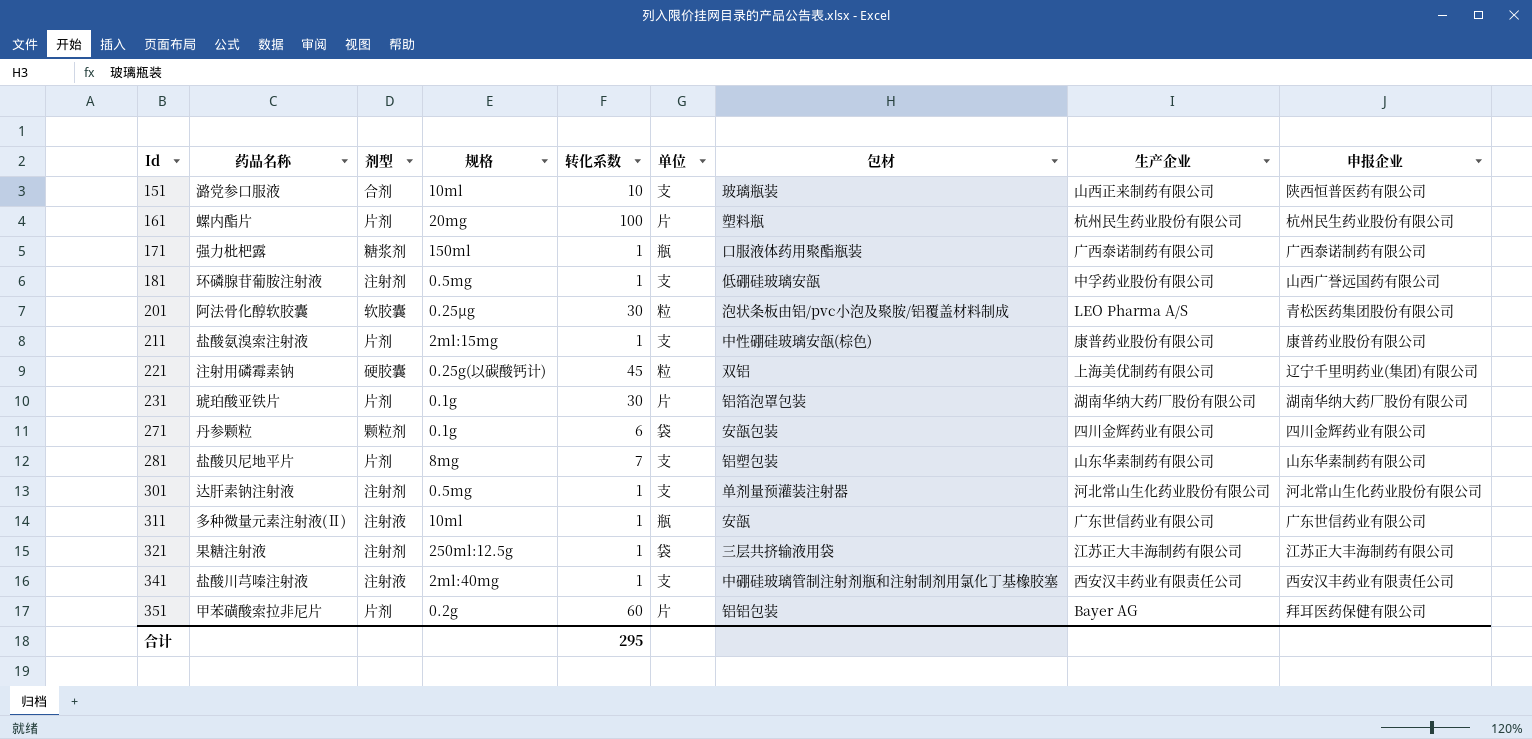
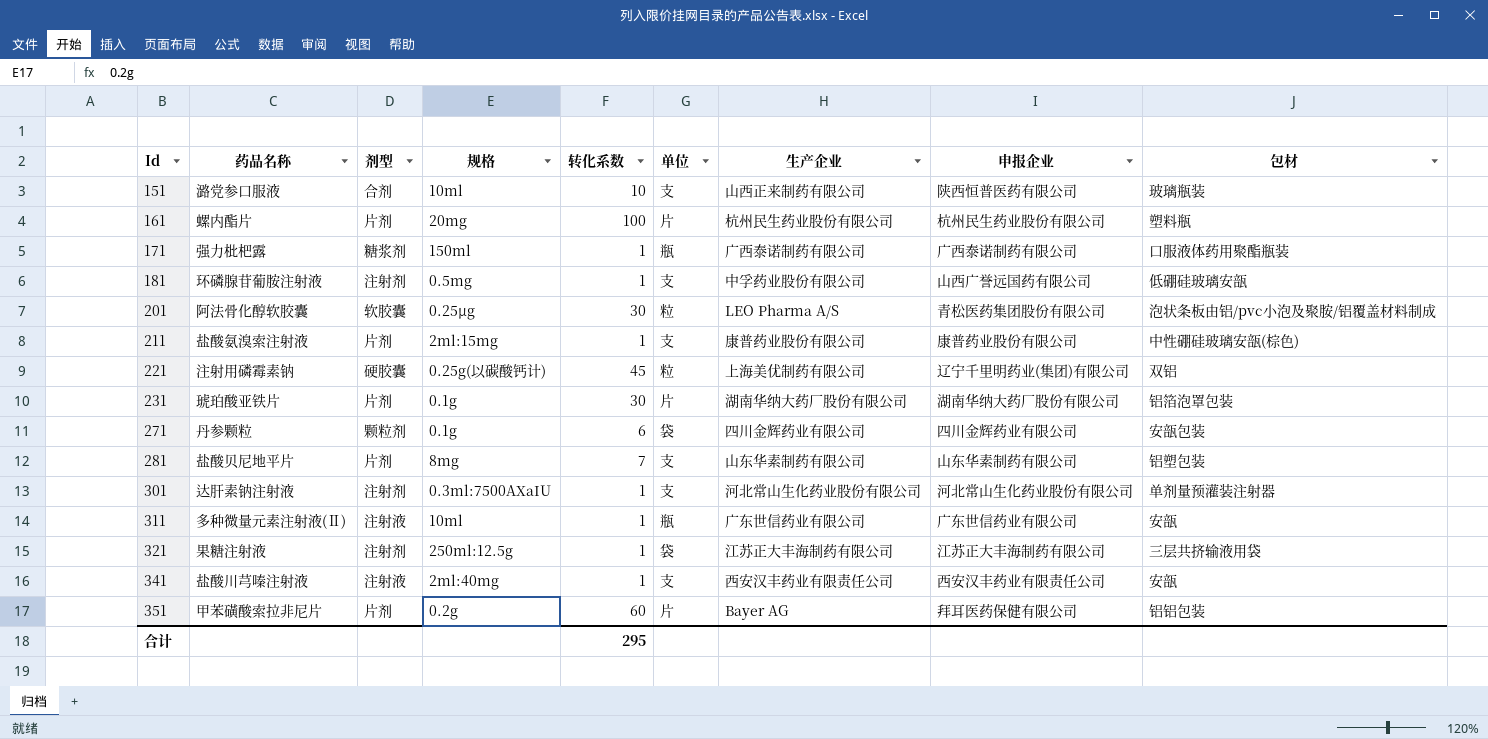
column 包材 | position: 7 -> 9
301 | 规格: 0.5mg -> 0.3ml:7500AXaIU
341 | 包材: 中硼硅玻璃管制注射剂瓶和注射制剂用氯化丁基橡胶塞 -> 安瓿

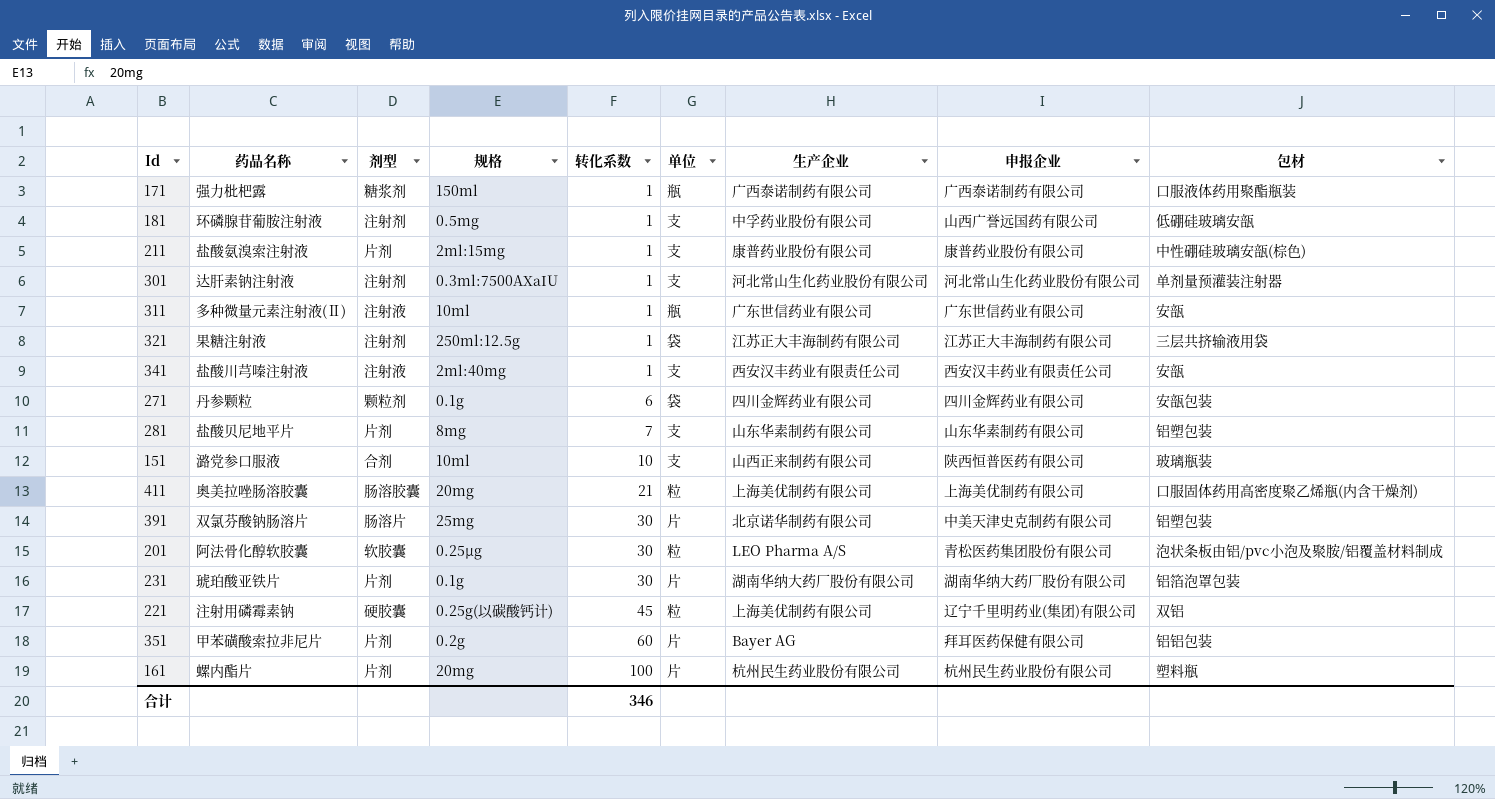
row order: Id ascending -> 转化系数 ascending
row 411: none -> 奥美拉唑肠溶胶囊 | 肠溶胶囊 | 20mg | 21 | 粒 | 上海美优制药有限公司 | 上海美优制药有限公司 | 口服固体药用高密度聚乙烯瓶(内含干燥剂)
row 391: none -> 双氯芬酸钠肠溶片 | 肠溶片 | 25mg | 30 | 片 | 北京诺华制药有限公司 | 中美天津史克制药有限公司 | 铝塑包装
合计 | 转化系数: 295 -> 346

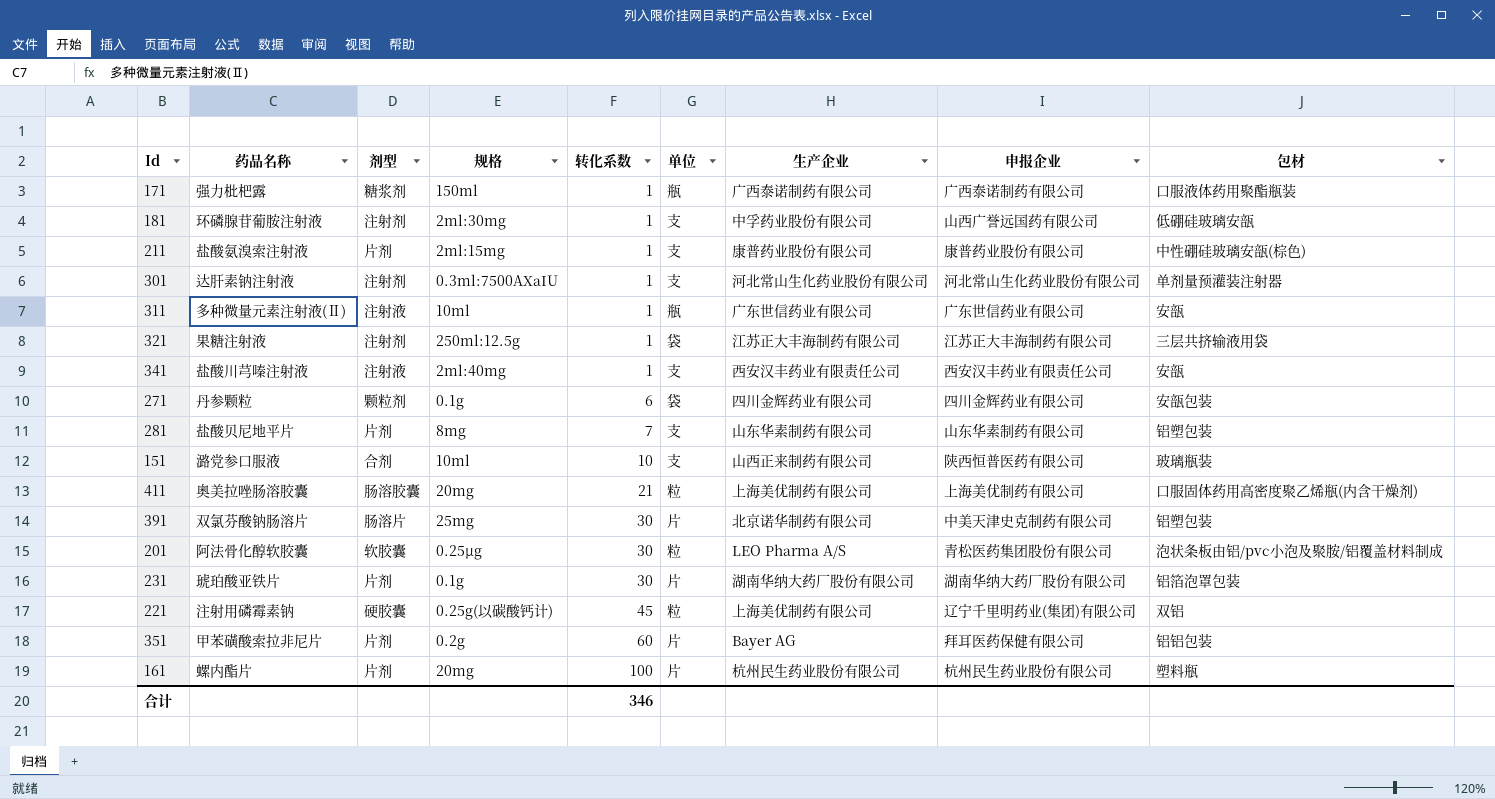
181 | 规格: 0.5mg -> 2ml:30mg

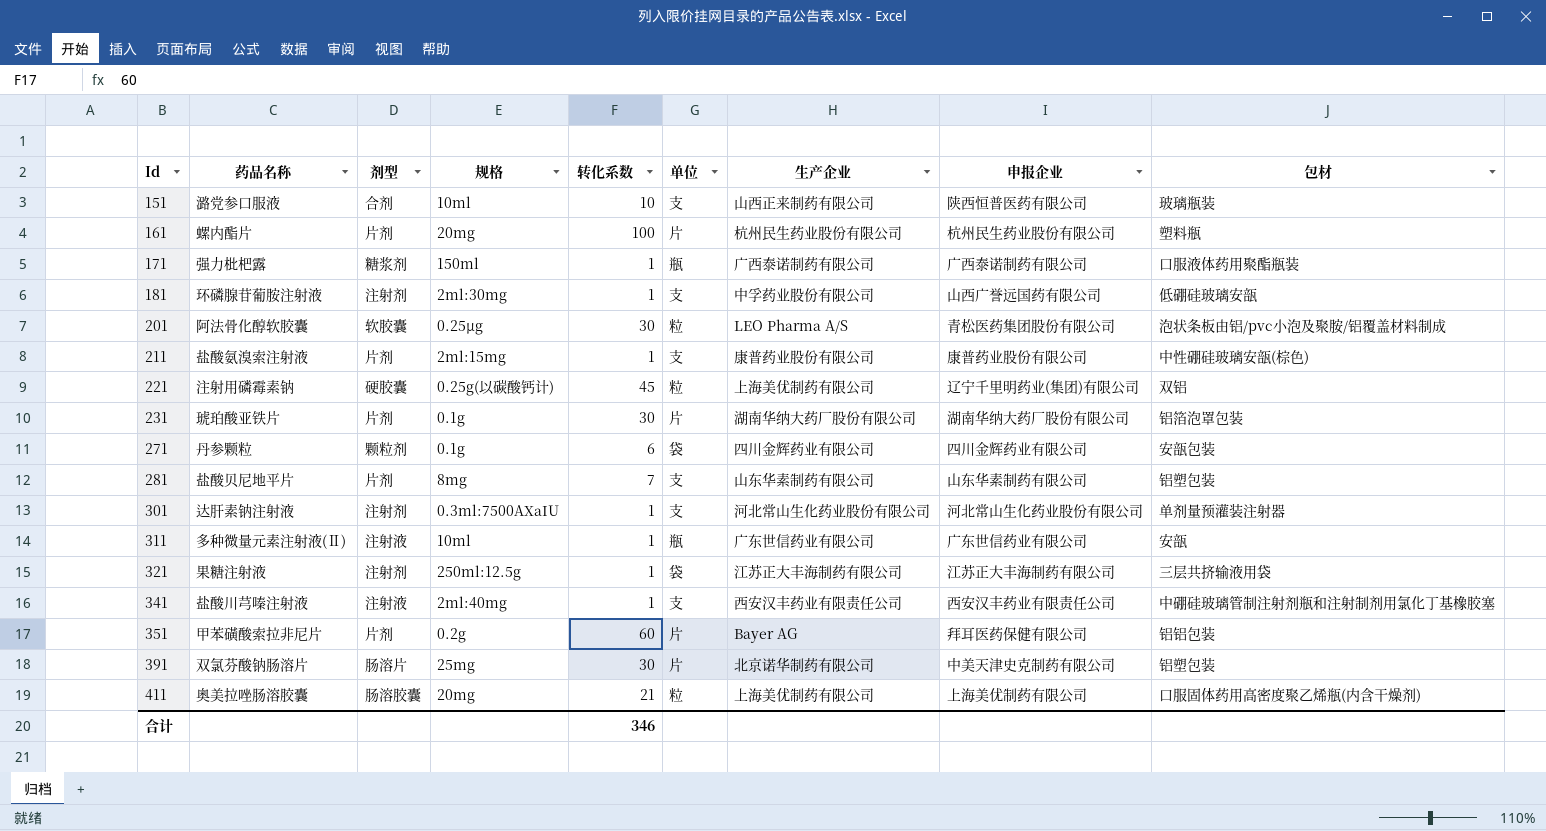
row order: 转化系数 ascending -> Id ascending
341 | 包材: 安瓿 -> 中硼硅玻璃管制注射剂瓶和注射制剂用氯化丁基橡胶塞

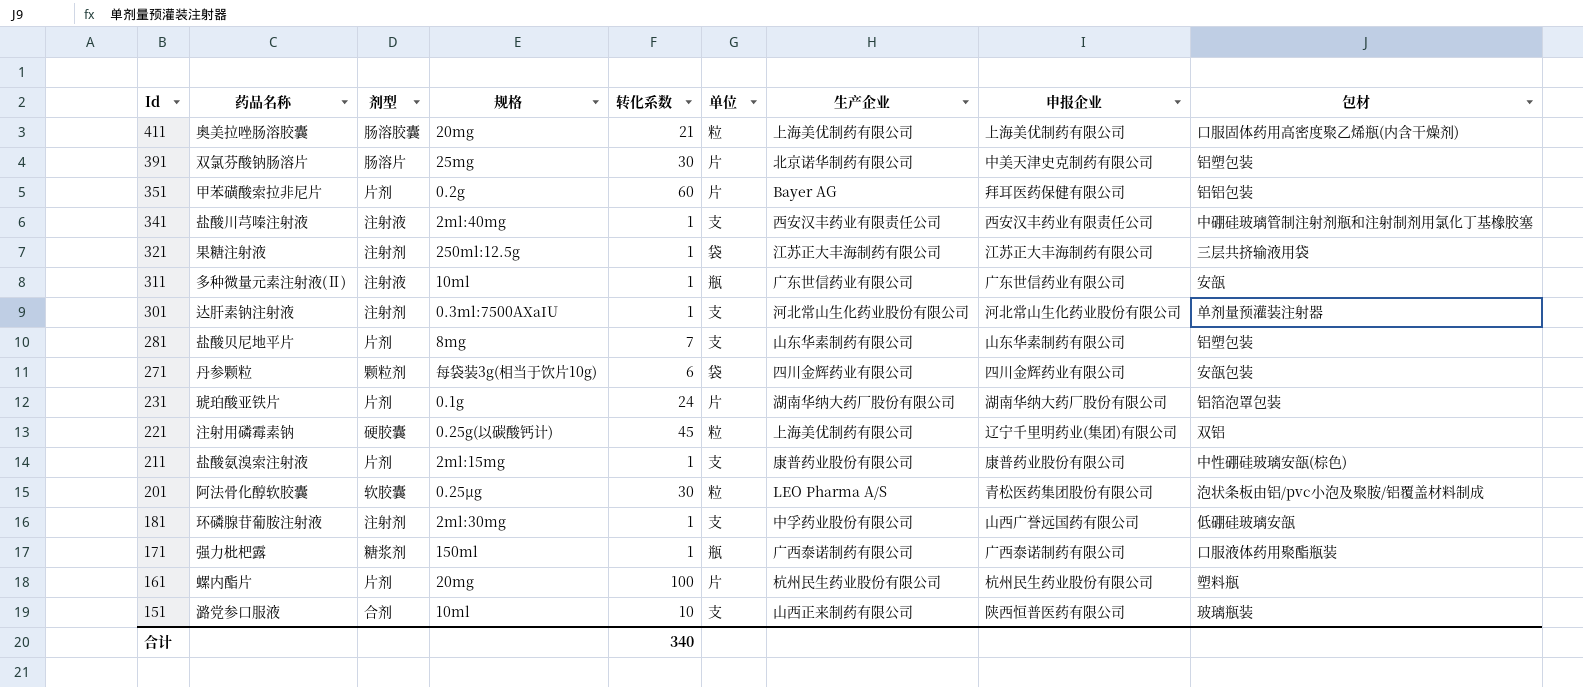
row order: Id ascending -> Id descending
271 | 规格: 0.1g -> 每袋装3g(相当于饮片10g)
231 | 转化系数: 30 -> 24
合计 | 转化系数: 346 -> 340

